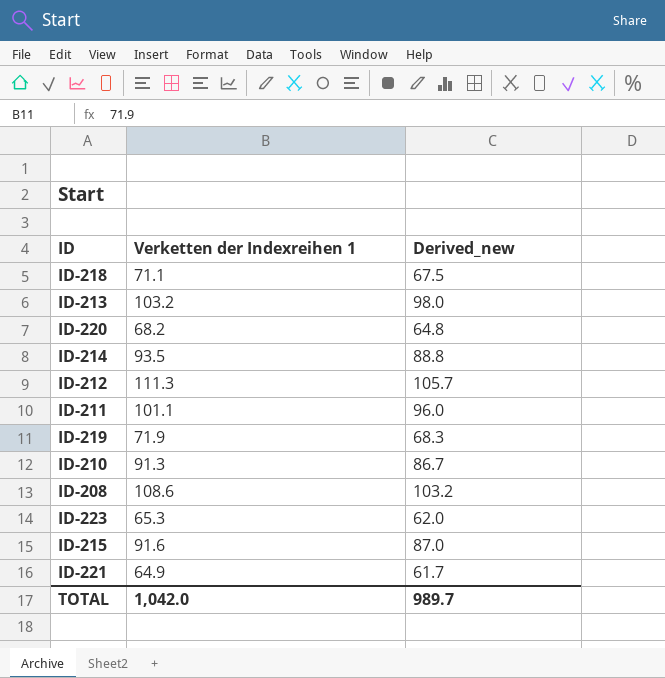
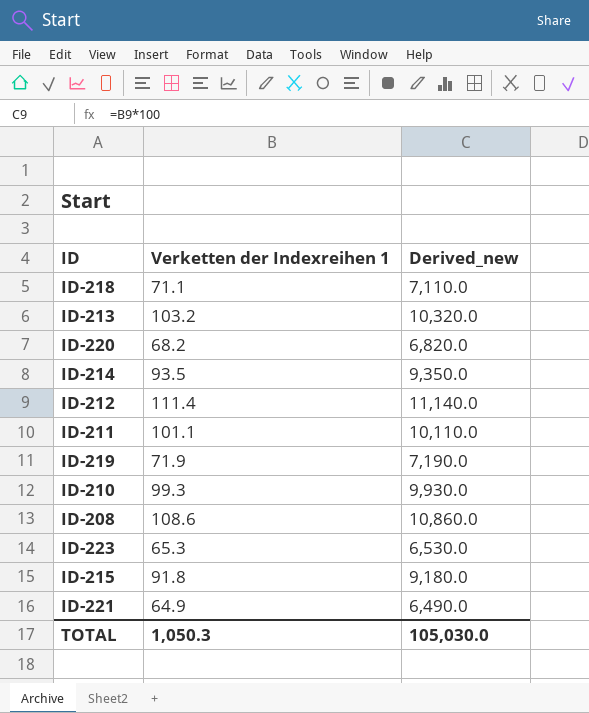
column Derived_new | formula: [Verketten der Indexreihen 1] * 0.95 -> [Verketten der Indexreihen 1] * 100
ID-212 | Verketten der Indexreihen 1: 111.3 -> 111.4
ID-210 | Verketten der Indexreihen 1: 91.3 -> 99.3
ID-215 | Verketten der Indexreihen 1: 91.6 -> 91.8
TOTAL | Verketten der Indexreihen 1: 1,042.0 -> 1,050.3
TOTAL | Derived_new: 989.7 -> 105,030.0

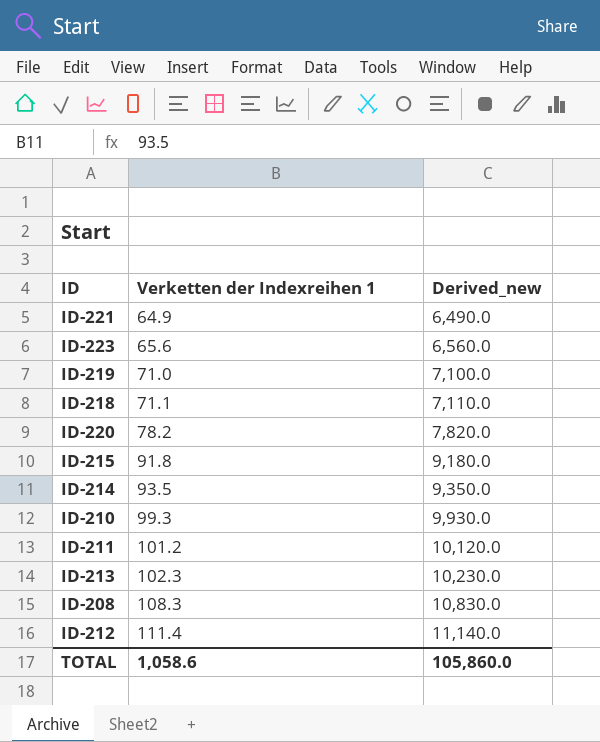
row order: none -> Verketten der Indexreihen 1 ascending
ID-223 | Verketten der Indexreihen 1: 65.3 -> 65.6
ID-223 | Derived_new: 6,530.0 -> 6,560.0
ID-219 | Verketten der Indexreihen 1: 71.9 -> 71.0
ID-219 | Derived_new: 7,190.0 -> 7,100.0
ID-220 | Verketten der Indexreihen 1: 68.2 -> 78.2
ID-220 | Derived_new: 6,820.0 -> 7,820.0
ID-211 | Verketten der Indexreihen 1: 101.1 -> 101.2
ID-211 | Derived_new: 10,110.0 -> 10,120.0
ID-213 | Verketten der Indexreihen 1: 103.2 -> 102.3
ID-213 | Derived_new: 10,320.0 -> 10,230.0
ID-208 | Verketten der Indexreihen 1: 108.6 -> 108.3
ID-208 | Derived_new: 10,860.0 -> 10,830.0
TOTAL | Verketten der Indexreihen 1: 1,050.3 -> 1,058.6
TOTAL | Derived_new: 105,030.0 -> 105,860.0

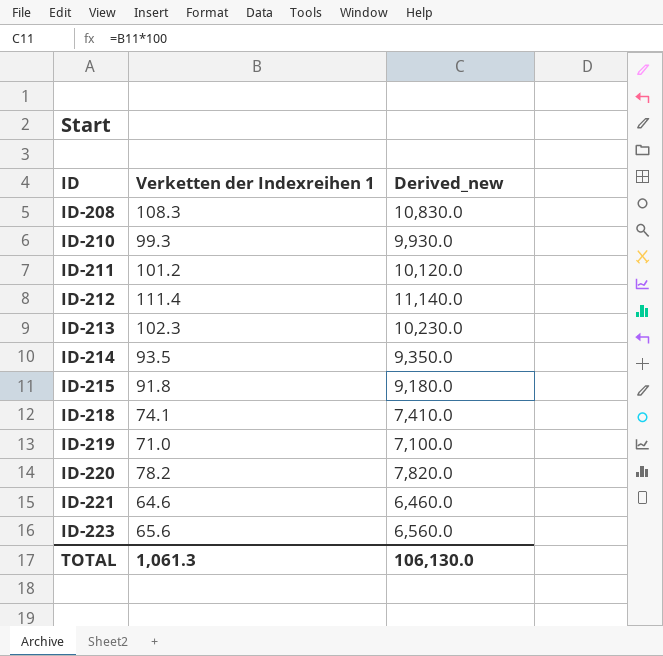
row order: Verketten der Indexreihen 1 ascending -> ID ascending
ID-218 | Verketten der Indexreihen 1: 71.1 -> 74.1
ID-218 | Derived_new: 7,110.0 -> 7,410.0
ID-221 | Verketten der Indexreihen 1: 64.9 -> 64.6
ID-221 | Derived_new: 6,490.0 -> 6,460.0
TOTAL | Verketten der Indexreihen 1: 1,058.6 -> 1,061.3
TOTAL | Derived_new: 105,860.0 -> 106,130.0

